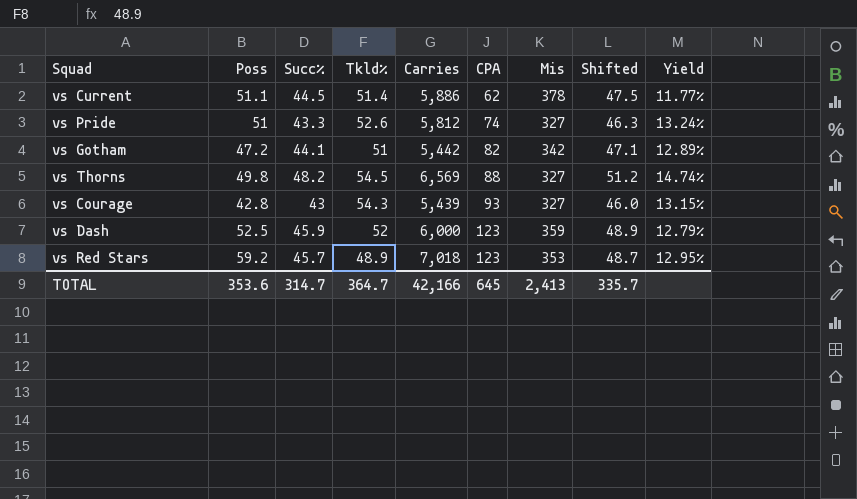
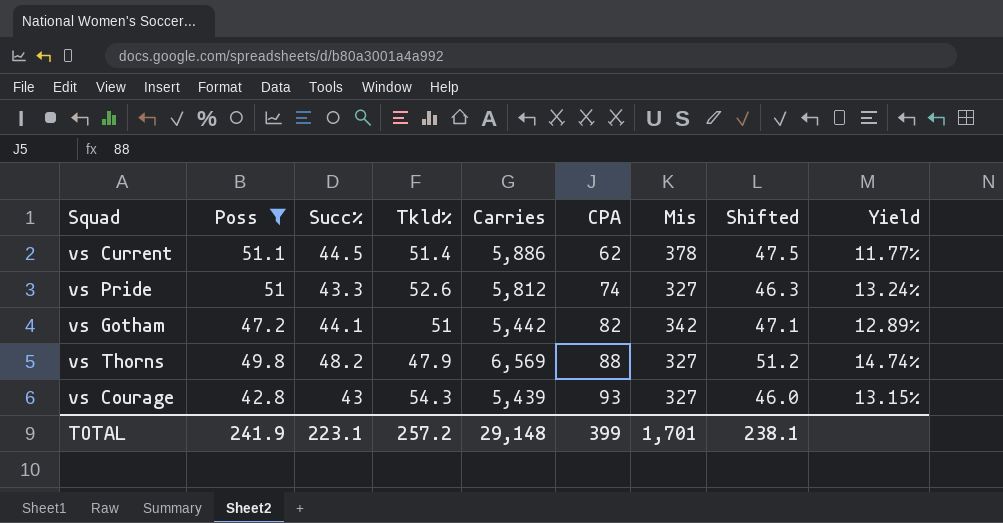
filter: none -> Poss <= 51.1
vs Thorns | Tkld%: 54.5 -> 47.9
TOTAL | Poss: 353.6 -> 241.9
TOTAL | Succ%: 314.7 -> 223.1
TOTAL | Tkld%: 364.7 -> 257.2
TOTAL | Carries: 42,166 -> 29,148
TOTAL | CPA: 645 -> 399
TOTAL | Mis: 2,413 -> 1,701
TOTAL | Shifted: 335.7 -> 238.1

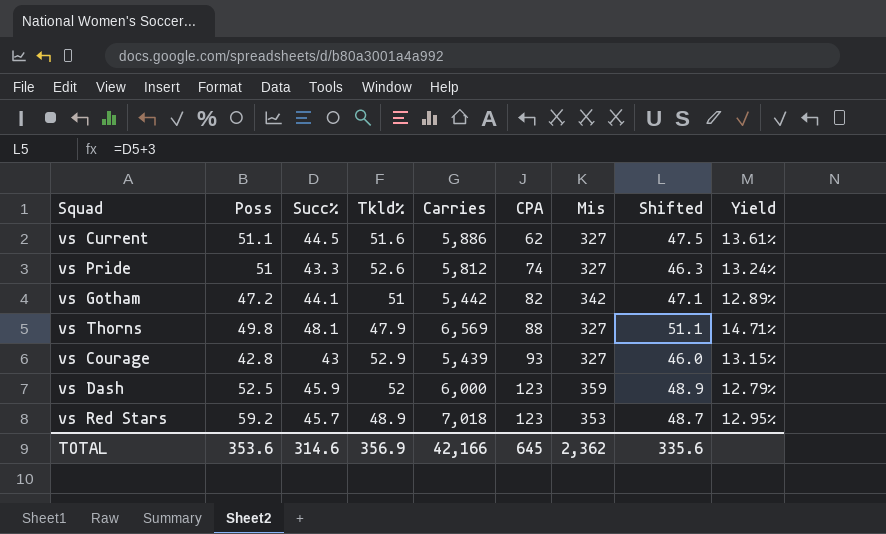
filter: Poss <= 51.1 -> none
vs Current | Tkld%: 51.4 -> 51.6
vs Current | Mis: 378 -> 327
vs Current | Yield: 11.77% -> 13.61%
vs Thorns | Succ%: 48.2 -> 48.1
vs Thorns | Shifted: 51.2 -> 51.1
vs Thorns | Yield: 14.74% -> 14.71%
vs Courage | Tkld%: 54.3 -> 52.9
TOTAL | Poss: 241.9 -> 353.6
TOTAL | Succ%: 223.1 -> 314.6
TOTAL | Tkld%: 257.2 -> 356.9
TOTAL | Carries: 29,148 -> 42,166
TOTAL | CPA: 399 -> 645
TOTAL | Mis: 1,701 -> 2,362
TOTAL | Shifted: 238.1 -> 335.6

